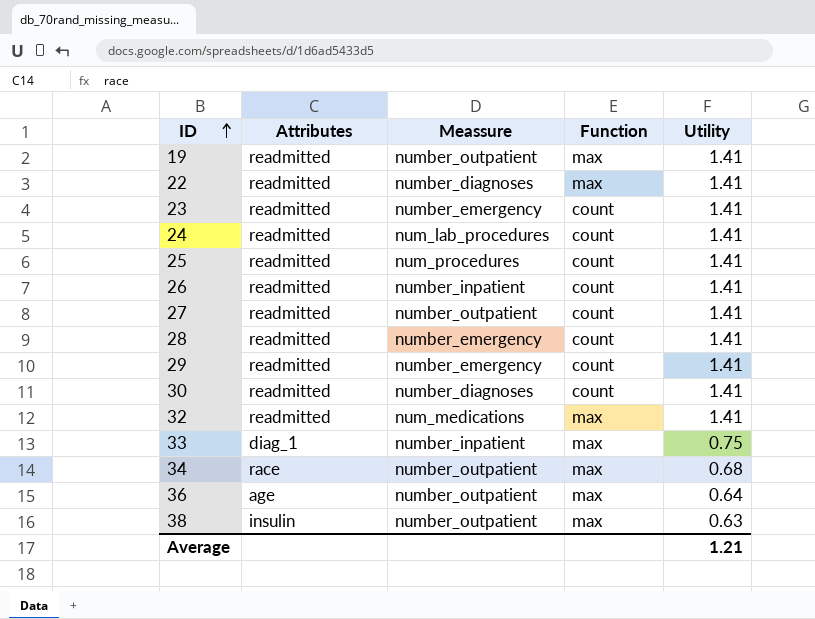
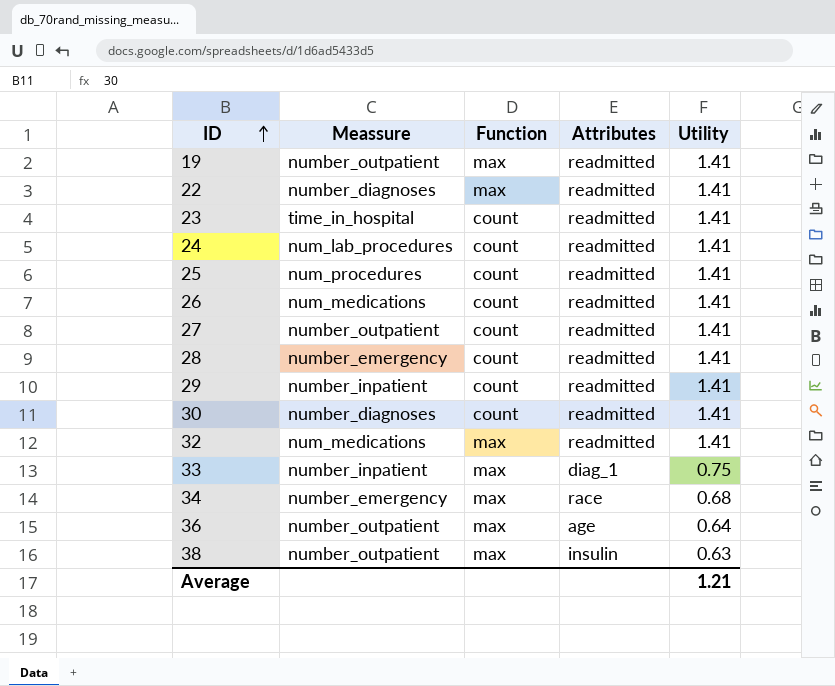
column Attributes | position: 2 -> 4
23 | Meassure: number_emergency -> time_in_hospital
26 | Meassure: number_inpatient -> num_medications
29 | Meassure: number_emergency -> number_inpatient
34 | Meassure: number_outpatient -> number_emergency

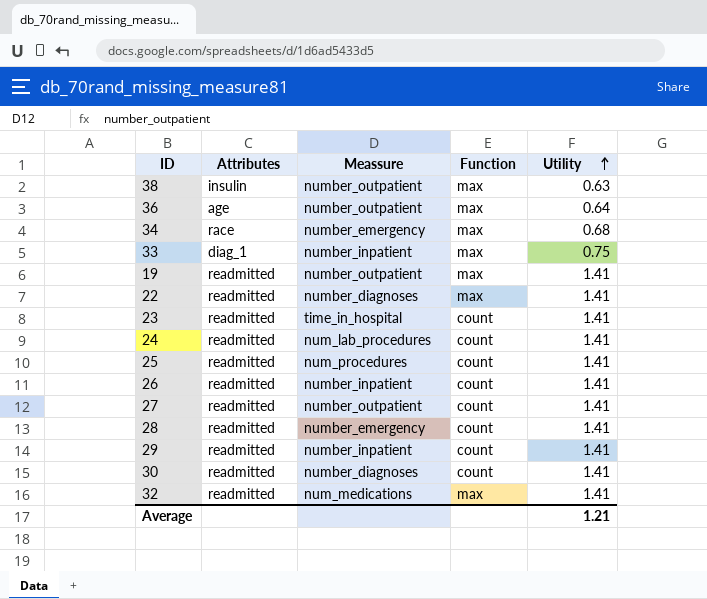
row order: ID ascending -> Utility ascending
column Attributes | position: 4 -> 2
26 | Meassure: num_medications -> number_inpatient

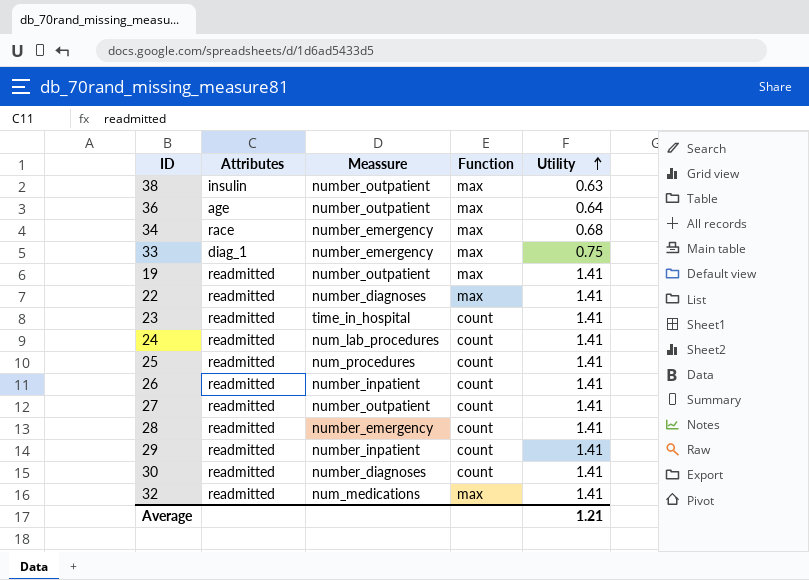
33 | Meassure: number_inpatient -> number_emergency

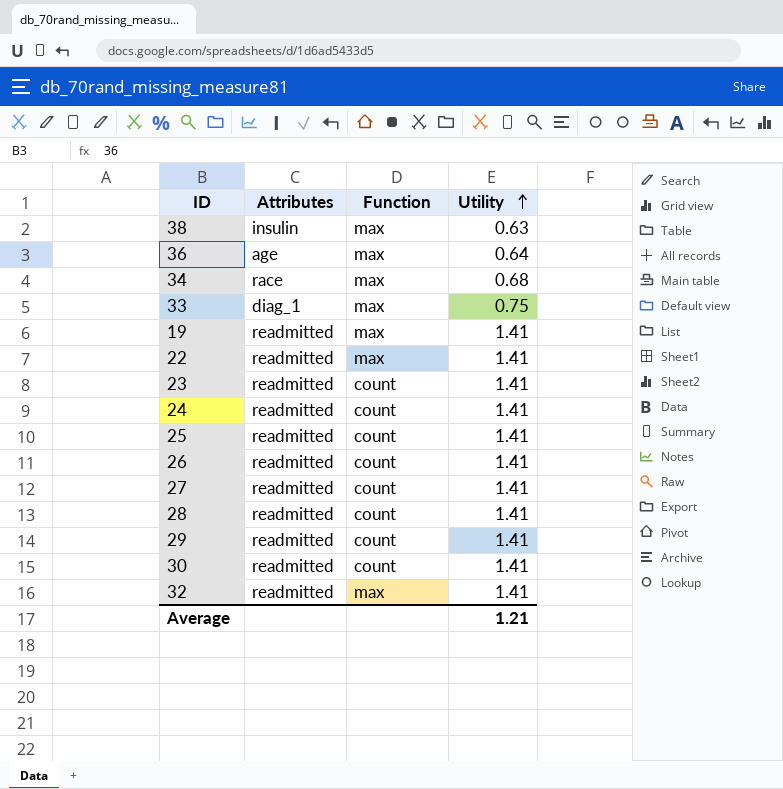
column Meassure | position: 3 -> none

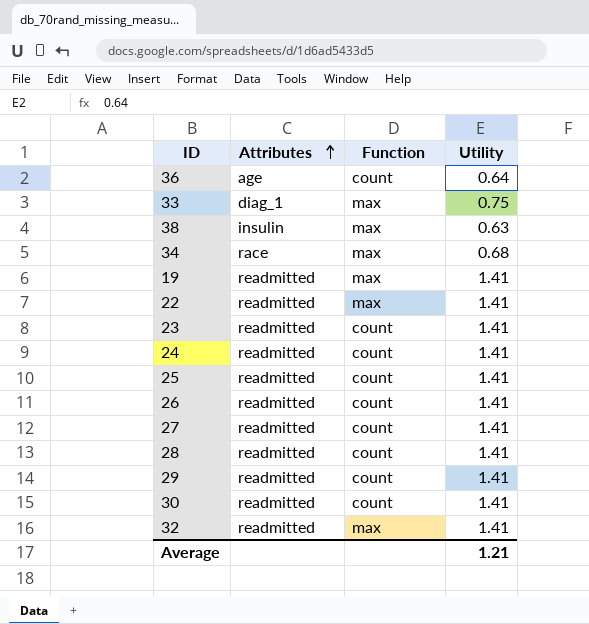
row order: Utility ascending -> Attributes ascending
36 | Function: max -> count

